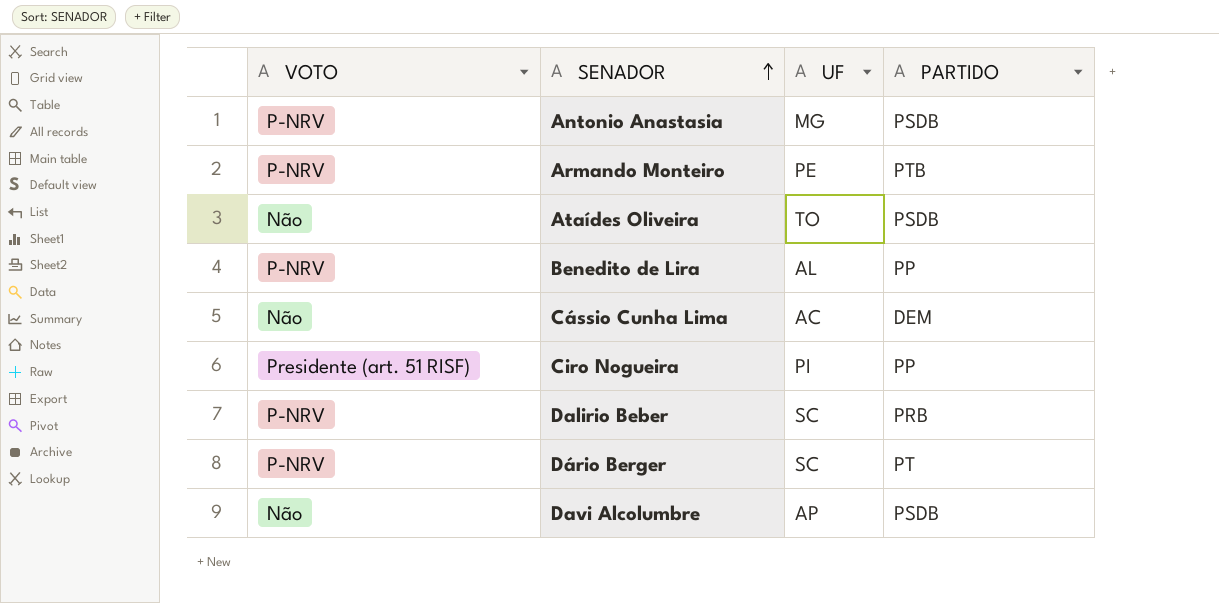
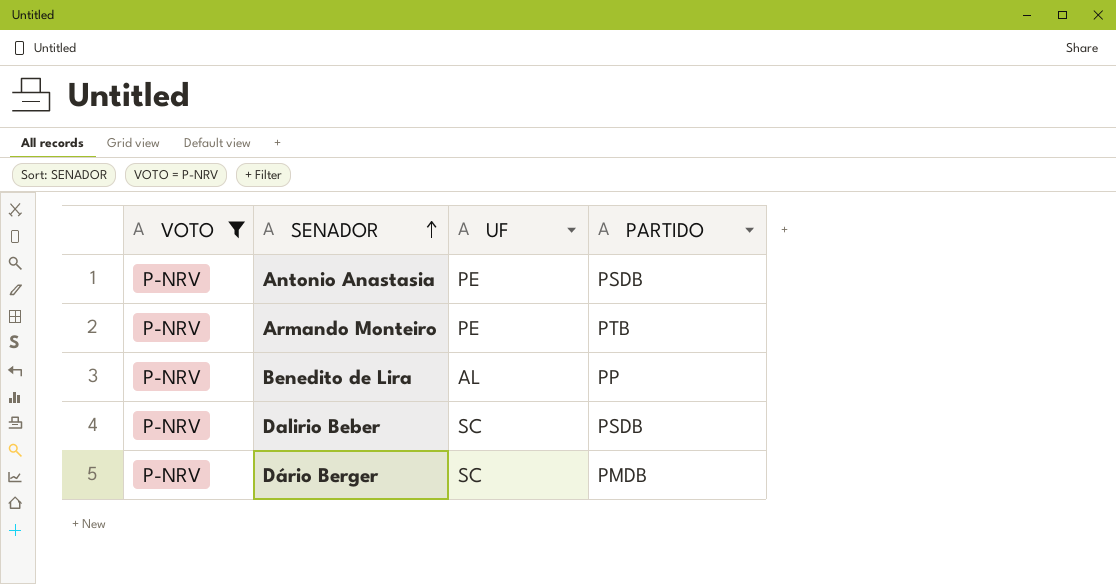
filter: none -> VOTO = P-NRV
Antonio Anastasia | UF: MG -> PE
Dalirio Beber | PARTIDO: PRB -> PSDB
Dário Berger | PARTIDO: PT -> PMDB

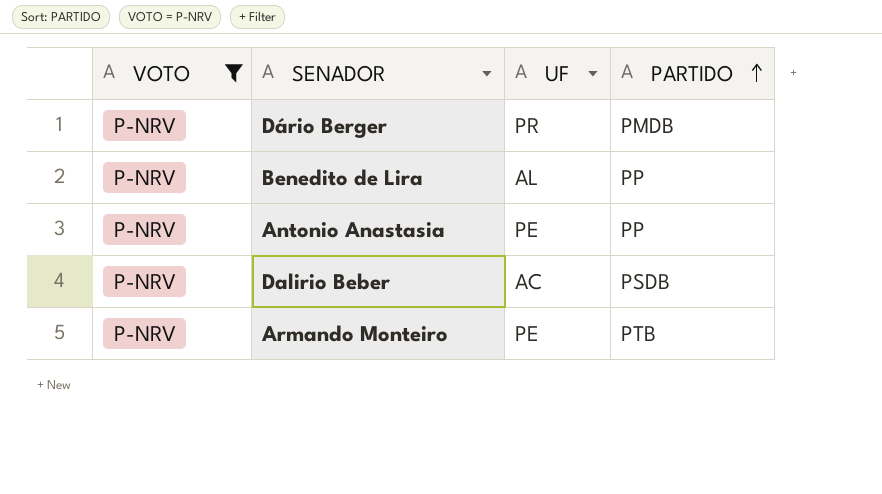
row order: SENADOR ascending -> PARTIDO ascending
Dário Berger | UF: SC -> PR
Antonio Anastasia | PARTIDO: PSDB -> PP
Dalirio Beber | UF: SC -> AC

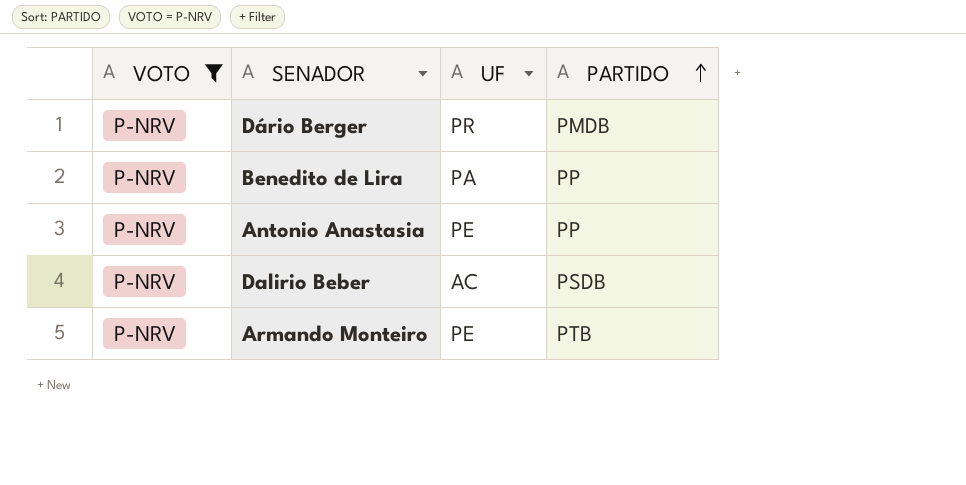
Benedito de Lira | UF: AL -> PA

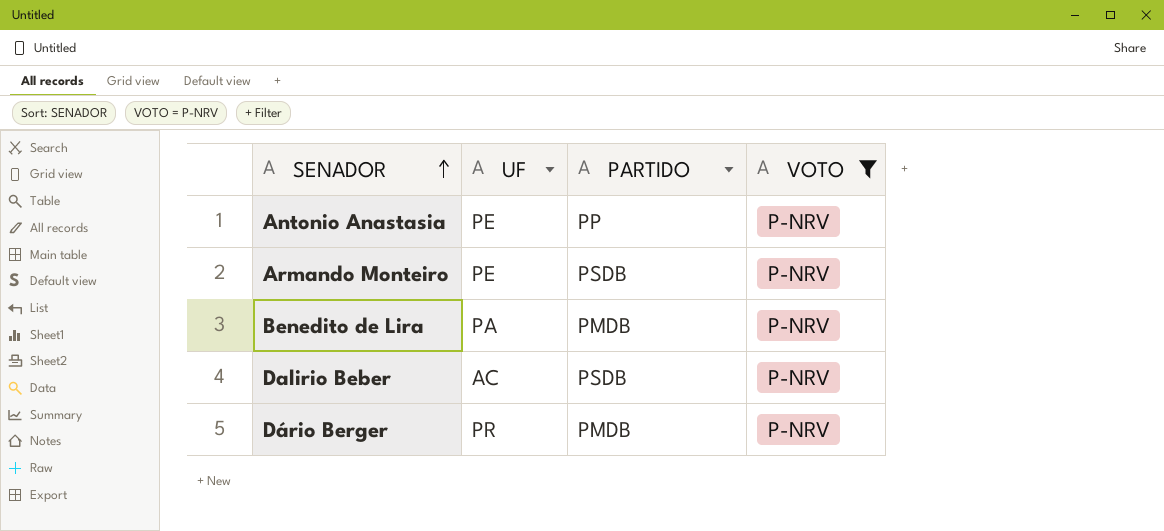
row order: PARTIDO ascending -> SENADOR ascending
column VOTO | position: 1 -> 4
Armando Monteiro | PARTIDO: PTB -> PSDB
Benedito de Lira | PARTIDO: PP -> PMDB

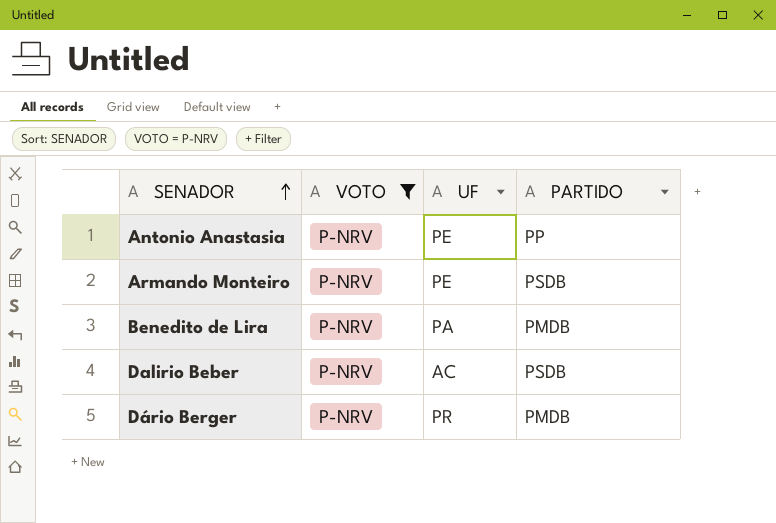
column VOTO | position: 4 -> 2

